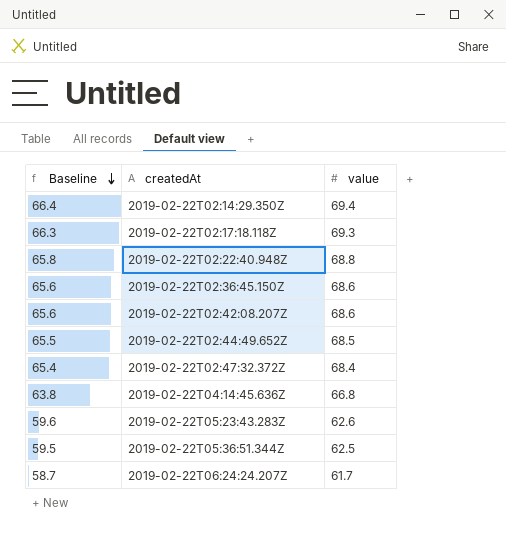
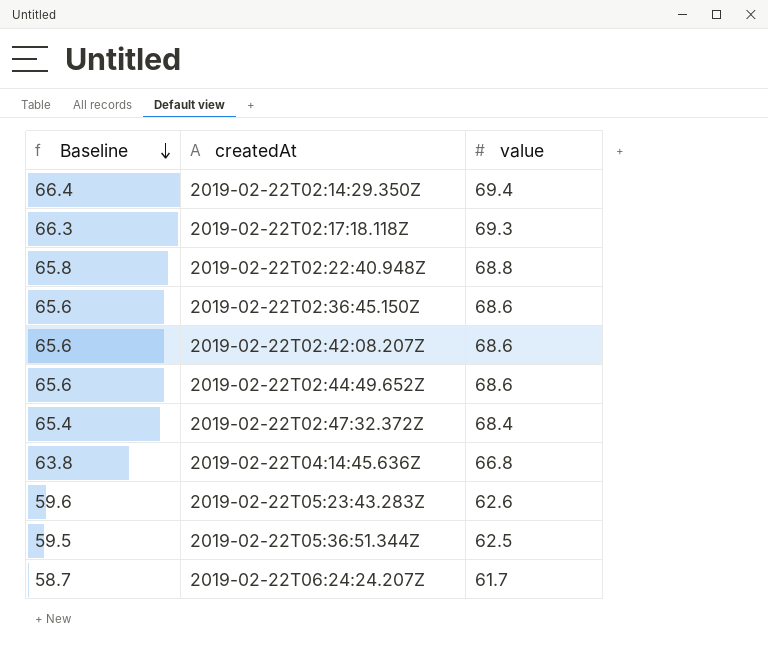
2019-02-22T02:44:49.652Z | Baseline: 65.5 -> 65.6
2019-02-22T02:44:49.652Z | value: 68.5 -> 68.6

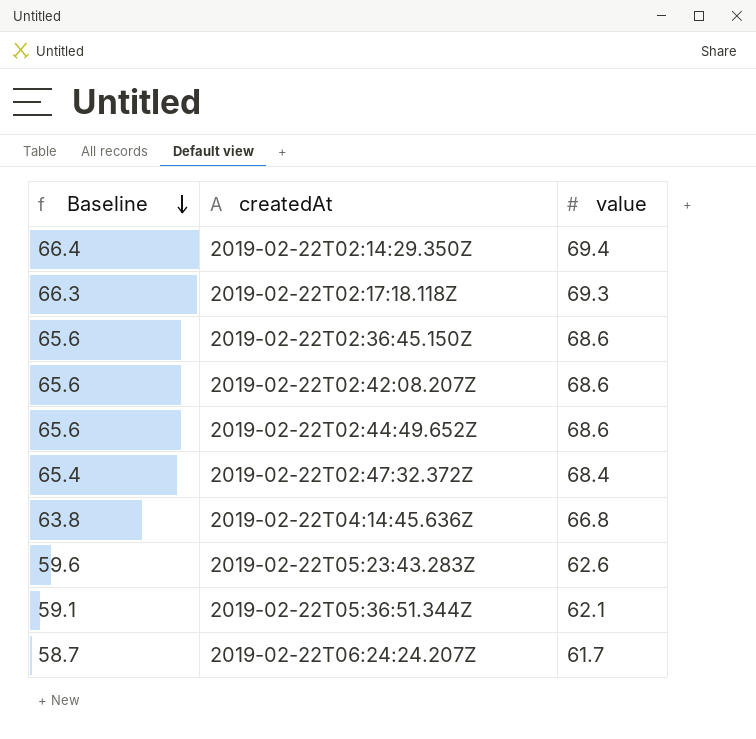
row 2019-02-22T02:22:40.948Z: 65.8 | 68.8 -> none
2019-02-22T05:36:51.344Z | Baseline: 59.5 -> 59.1
2019-02-22T05:36:51.344Z | value: 62.5 -> 62.1

